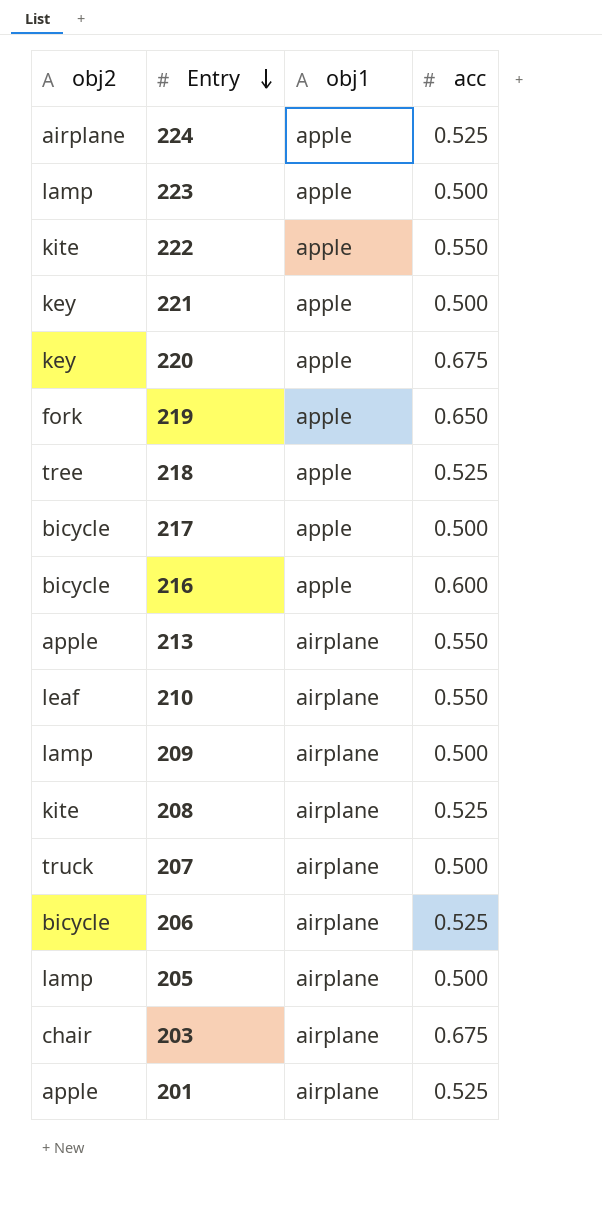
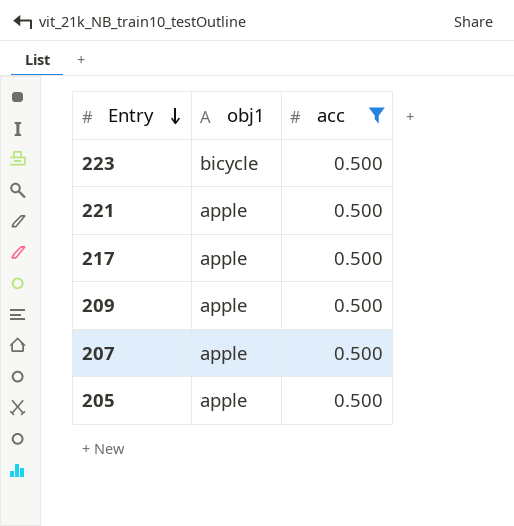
filter: none -> acc = 0.500
column obj2 | position: 1 -> none
223 | obj1: apple -> bicycle
209 | obj1: airplane -> apple
207 | obj1: airplane -> apple
205 | obj1: airplane -> apple

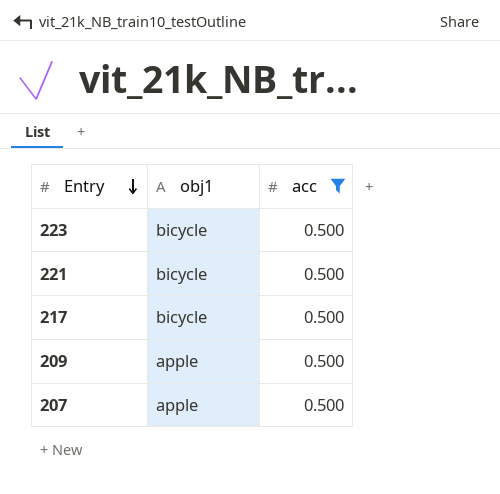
row 205: apple | 0.500 -> none
221 | obj1: apple -> bicycle
217 | obj1: apple -> bicycle

